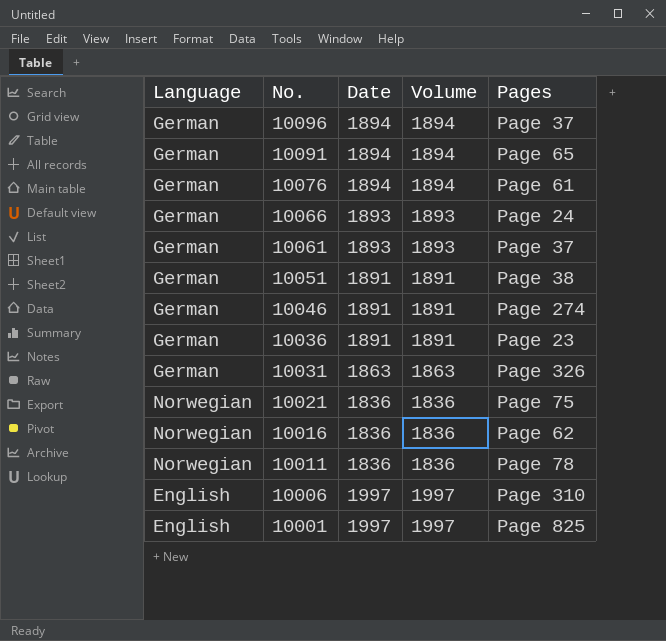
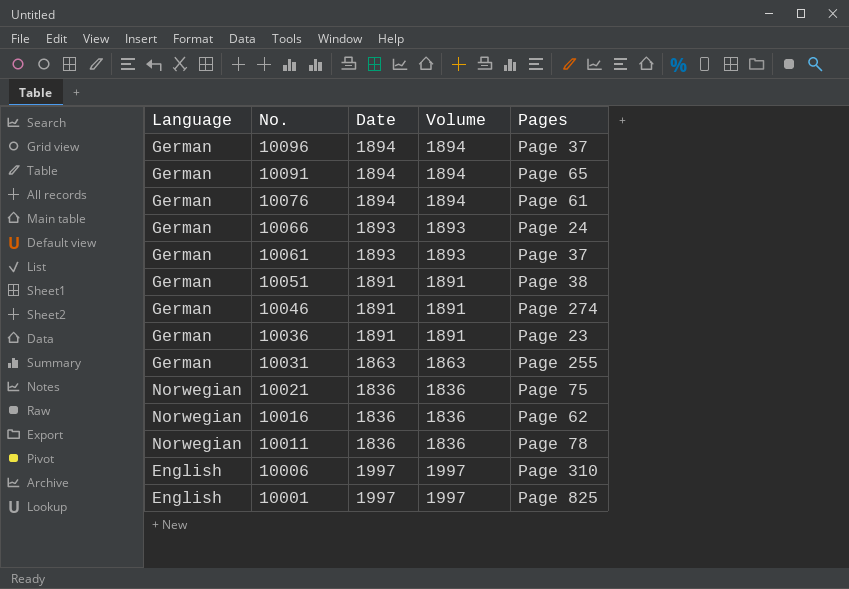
10031 | Pages: Page 326 -> Page 255

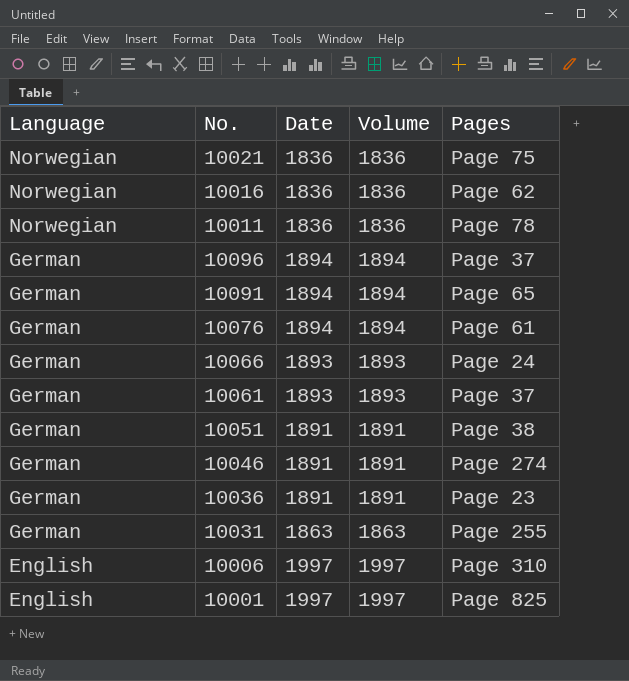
row order: No. descending -> Language descending

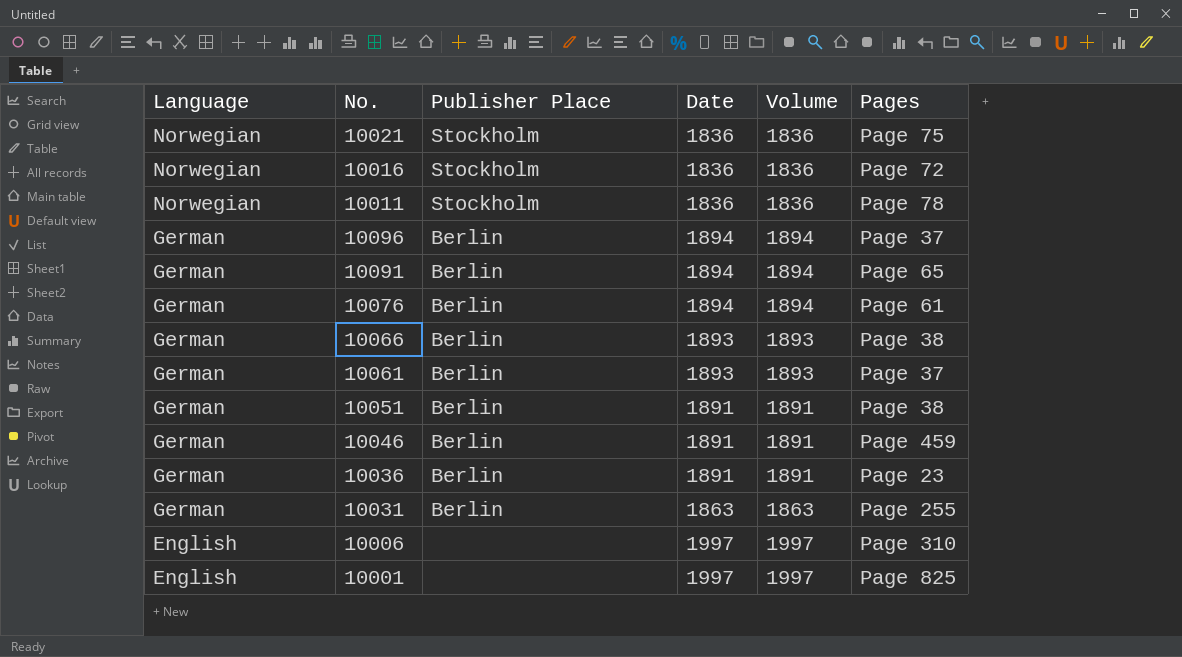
column Publisher Place | position: none -> 3
10016 | Pages: Page 62 -> Page 72
10066 | Pages: Page 24 -> Page 38
10046 | Pages: Page 274 -> Page 459

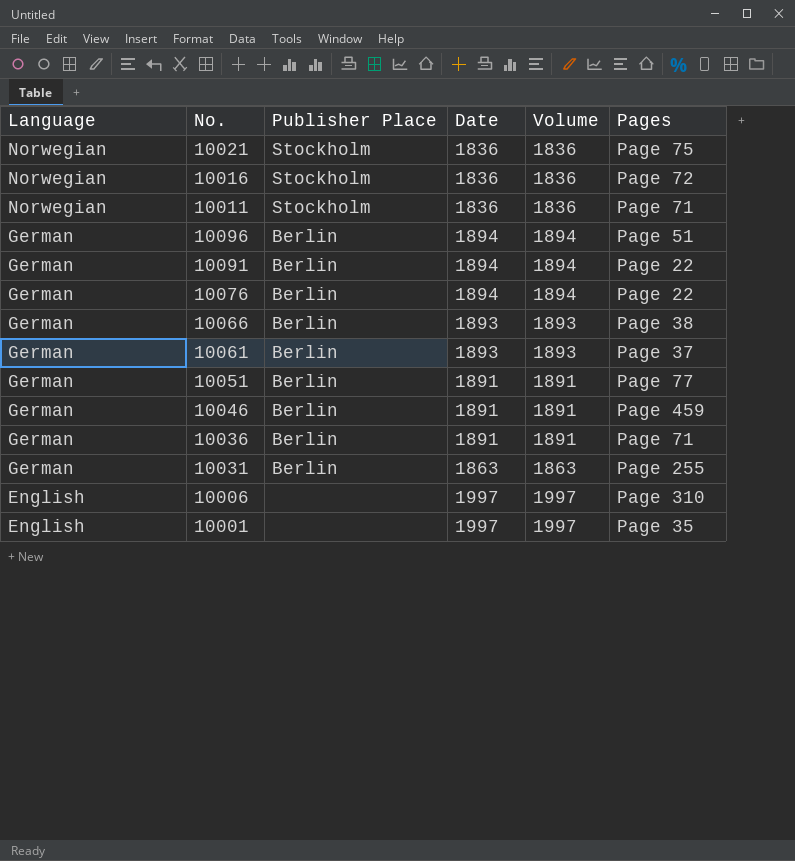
10011 | Pages: Page 78 -> Page 71
10096 | Pages: Page 37 -> Page 51
10091 | Pages: Page 65 -> Page 22
10076 | Pages: Page 61 -> Page 22
10051 | Pages: Page 38 -> Page 77
10036 | Pages: Page 23 -> Page 71
10001 | Pages: Page 825 -> Page 35

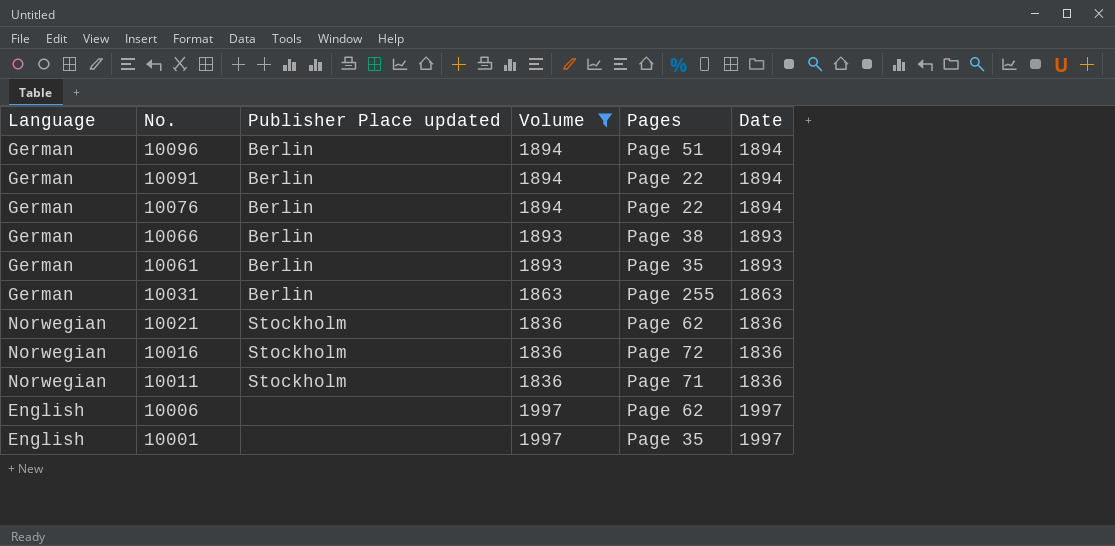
filter: none -> Volume != 1891
row order: Language descending -> No. descending
column name: Publisher Place -> Publisher Place updated
column Date | position: 4 -> 6
10061 | Pages: Page 37 -> Page 35
10021 | Pages: Page 75 -> Page 62
10006 | Pages: Page 310 -> Page 62

